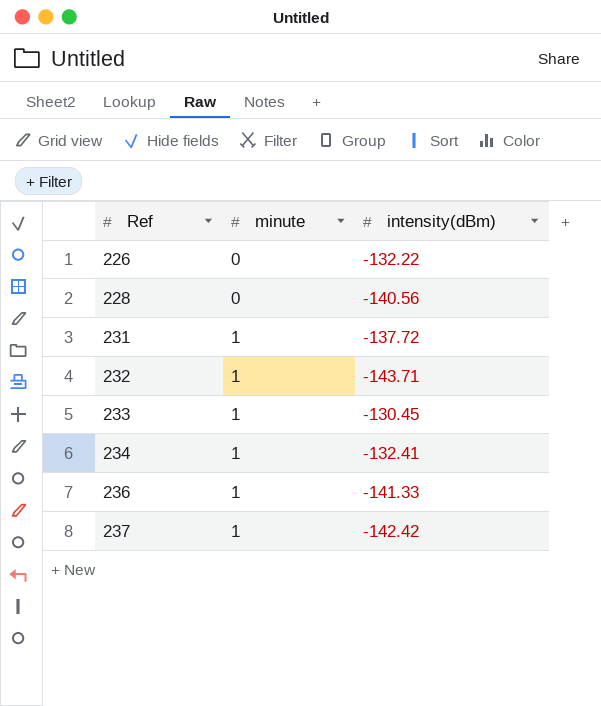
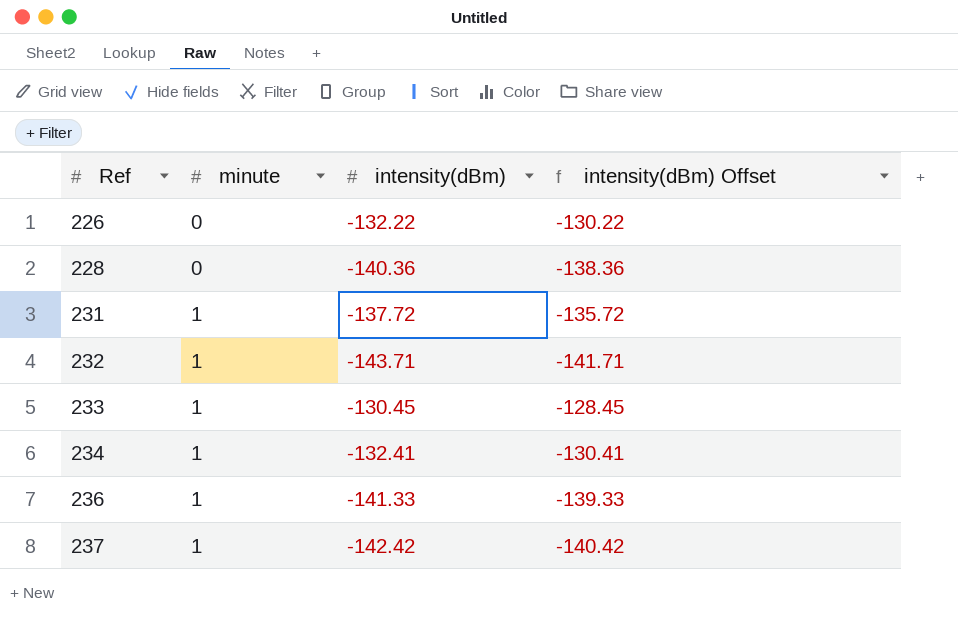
column intensity(dBm) Offset | formula: none -> [intensity(dBm)] + 2
228 | intensity(dBm): -140.56 -> -140.36

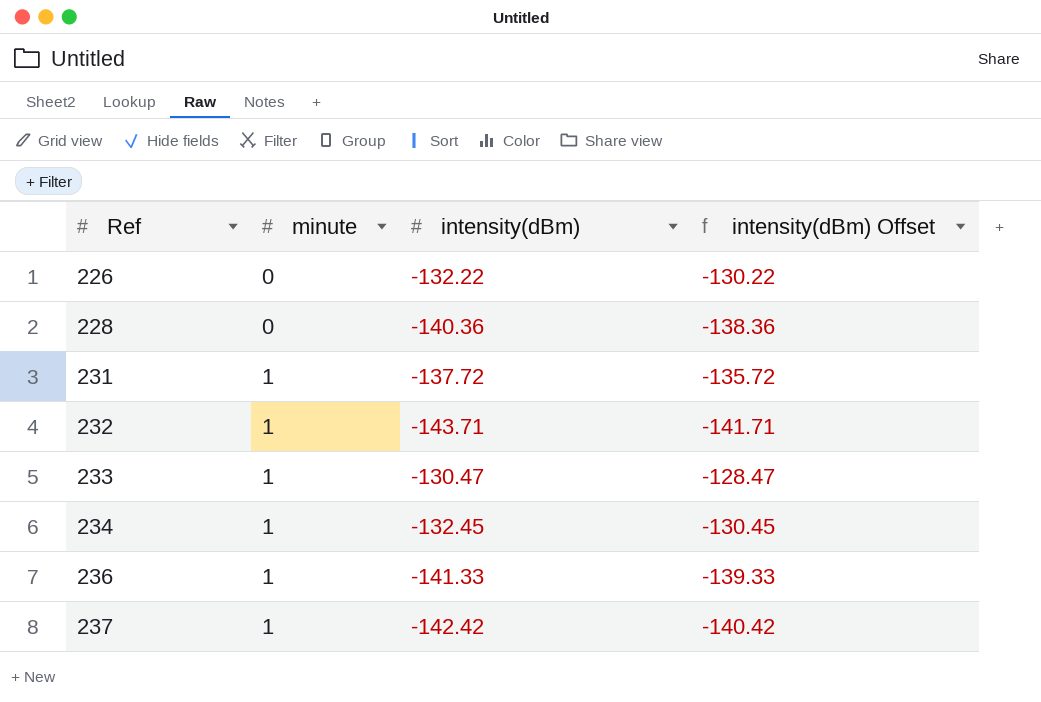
233 | intensity(dBm): -130.45 -> -130.47
233 | intensity(dBm) Offset: -128.45 -> -128.47
234 | intensity(dBm): -132.41 -> -132.45
234 | intensity(dBm) Offset: -130.41 -> -130.45

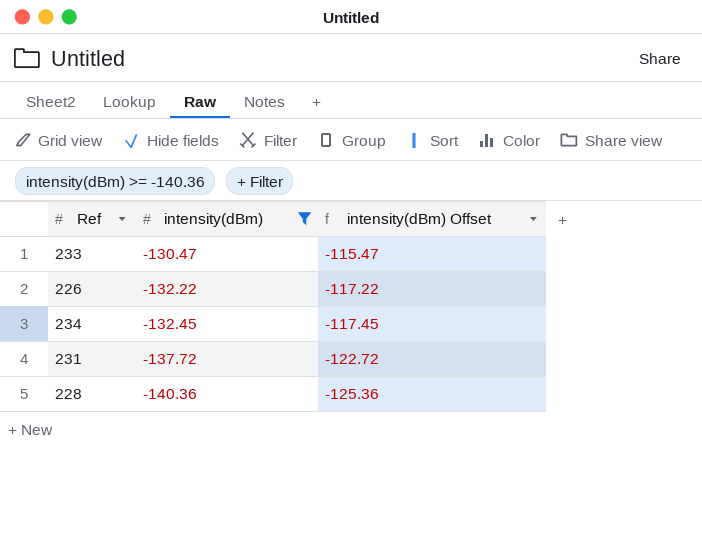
filter: none -> intensity(dBm) >= -140.36
row order: Ref ascending -> intensity(dBm) descending
column minute | position: 2 -> none
column intensity(dBm) Offset | formula: [intensity(dBm)] + 2 -> [intensity(dBm)] + 15

